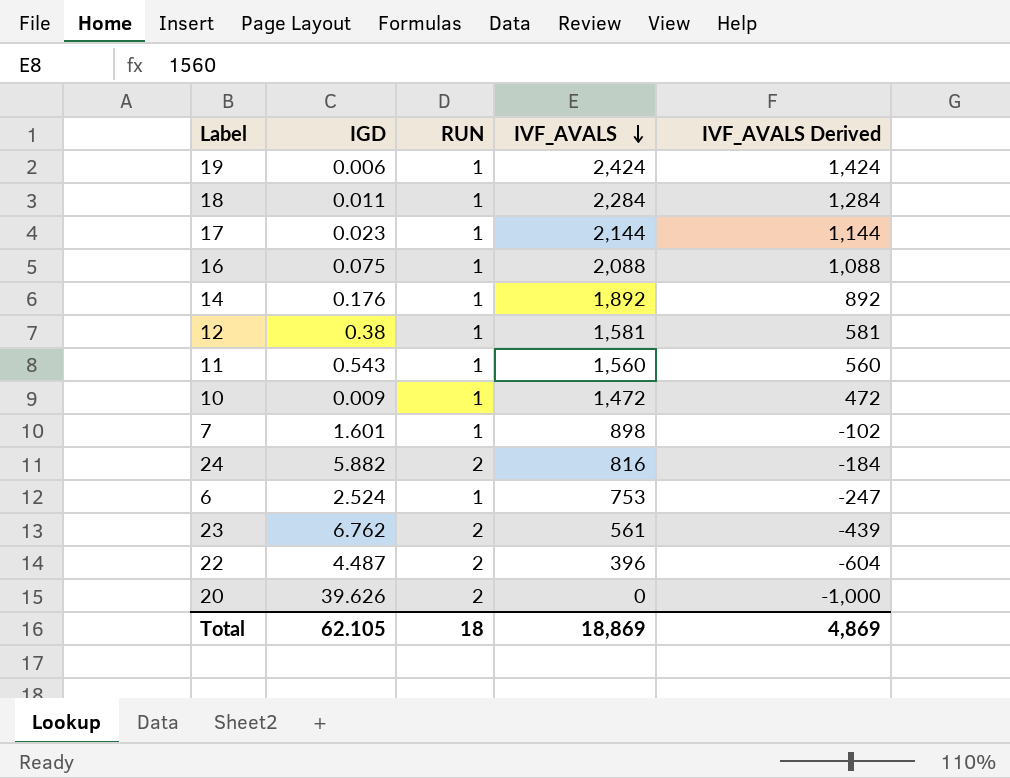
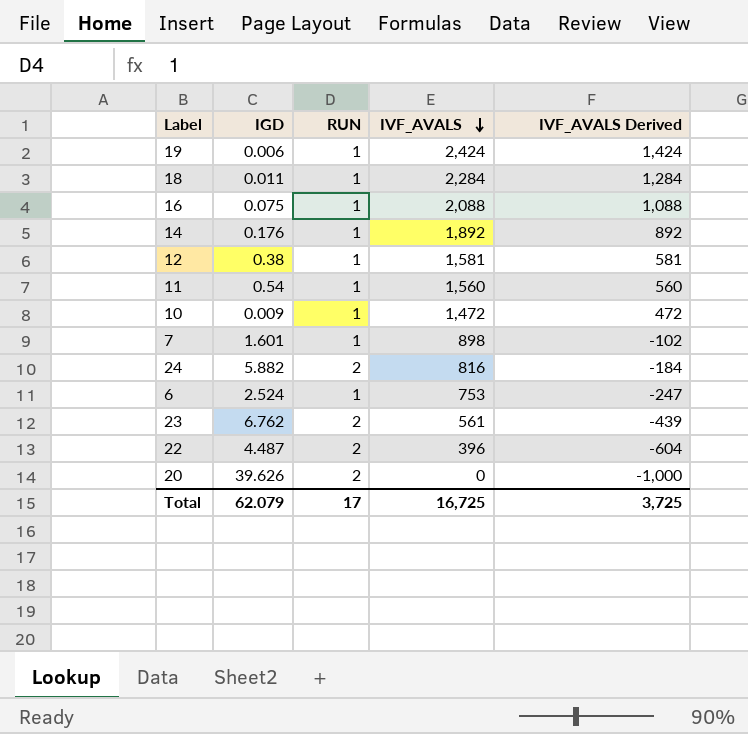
row 17: 0.023 | 1 | 2,144 | 1,144 -> none
11 | IGD: 0.543 -> 0.54
Total | IGD: 62.105 -> 62.079
Total | RUN: 18 -> 17
Total | IVF_AVALS: 18,869 -> 16,725
Total | IVF_AVALS Derived: 4,869 -> 3,725

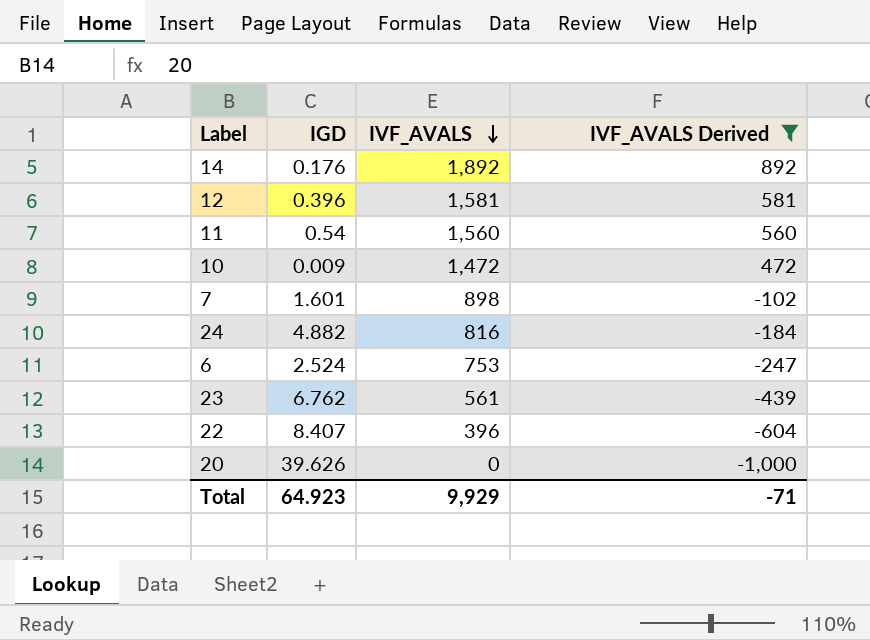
filter: none -> IVF_AVALS Derived <= 892
column RUN | position: 3 -> none
12 | IGD: 0.38 -> 0.396
24 | IGD: 5.882 -> 4.882
22 | IGD: 4.487 -> 8.407
Total | IGD: 62.079 -> 64.923
Total | IVF_AVALS: 16,725 -> 9,929
Total | IVF_AVALS Derived: 3,725 -> -71

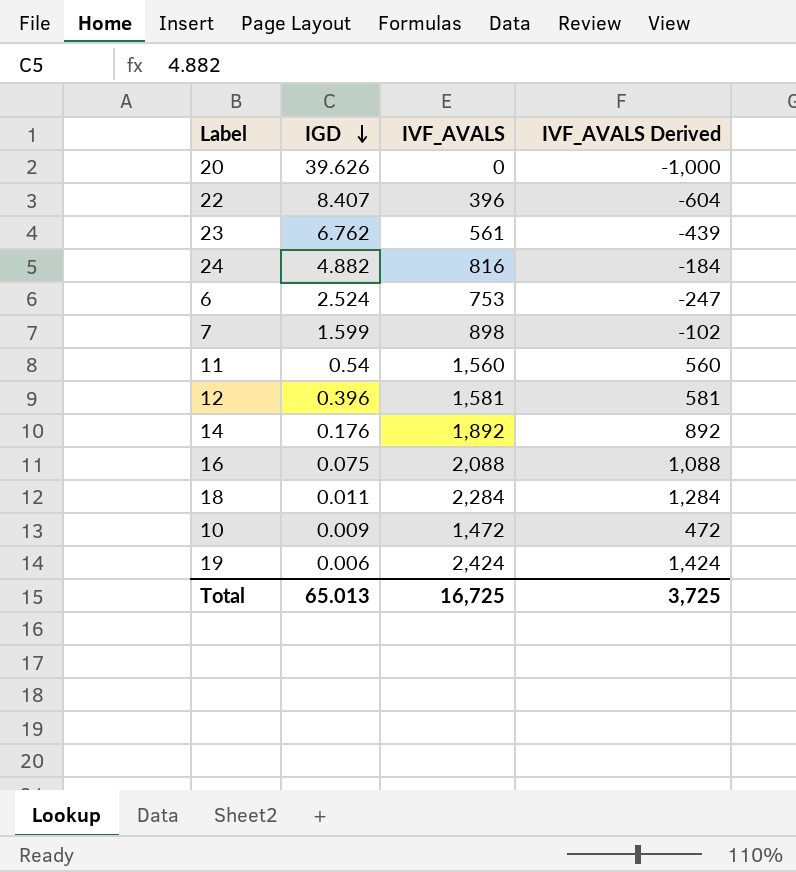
filter: IVF_AVALS Derived <= 892 -> none
row order: IVF_AVALS descending -> IGD descending
7 | IGD: 1.601 -> 1.599
Total | IGD: 64.923 -> 65.013
Total | IVF_AVALS: 9,929 -> 16,725
Total | IVF_AVALS Derived: -71 -> 3,725

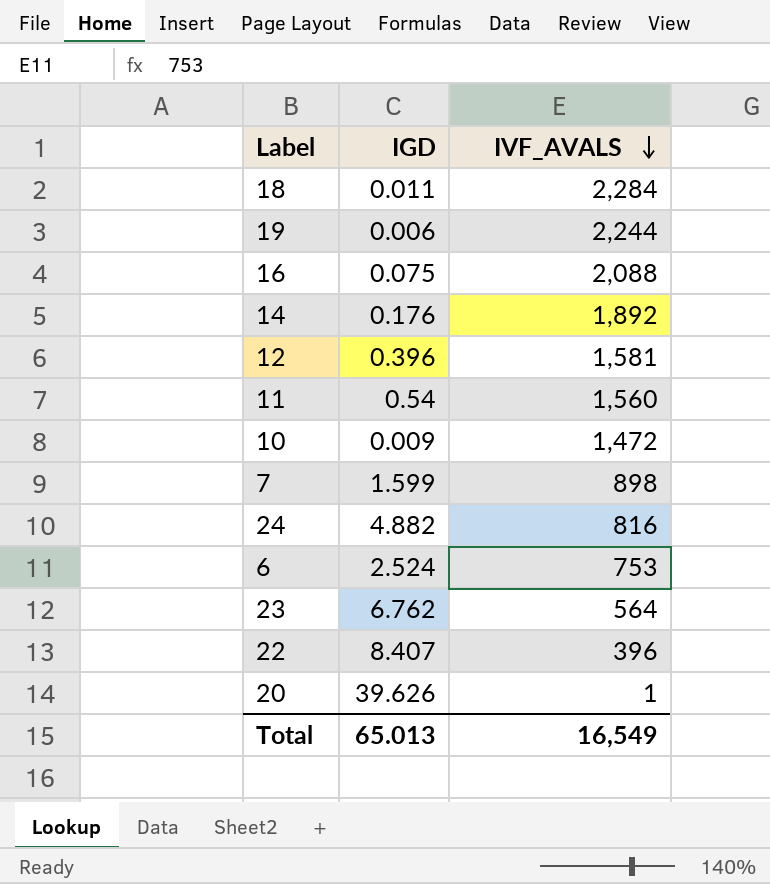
row order: IGD descending -> IVF_AVALS descending
column IVF_AVALS Derived | formula: [IVF_AVALS] - 1000 -> none
19 | IVF_AVALS: 2,424 -> 2,244
23 | IVF_AVALS: 561 -> 564
20 | IVF_AVALS: 0 -> 1
Total | IVF_AVALS: 16,725 -> 16,549

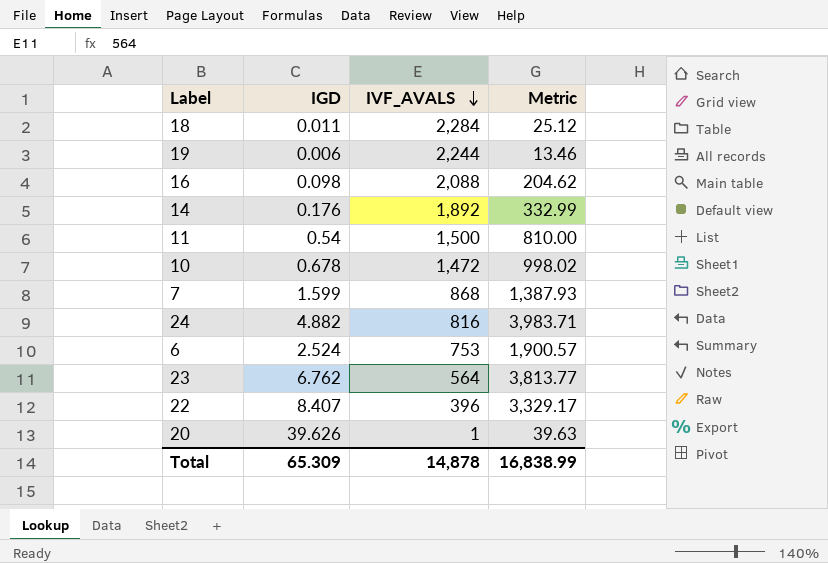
column Metric | formula: none -> [IGD] * [IVF_AVALS]
row 12: 0.396 | 1,581 -> none
16 | IGD: 0.075 -> 0.098
11 | IVF_AVALS: 1,560 -> 1,500
10 | IGD: 0.009 -> 0.678
7 | IVF_AVALS: 898 -> 868
Total | IGD: 65.013 -> 65.309
Total | IVF_AVALS: 16,549 -> 14,878

